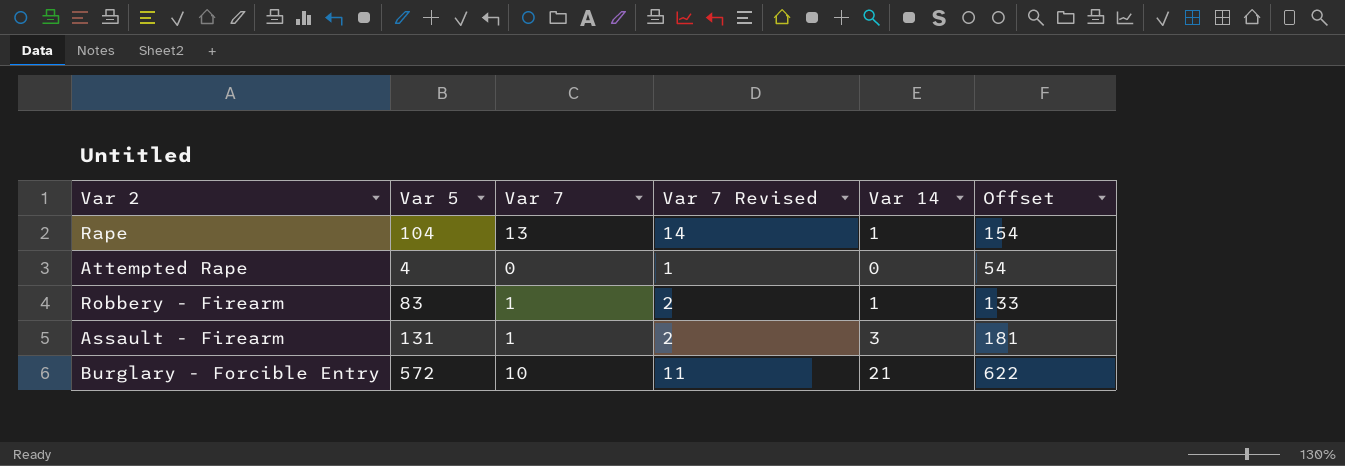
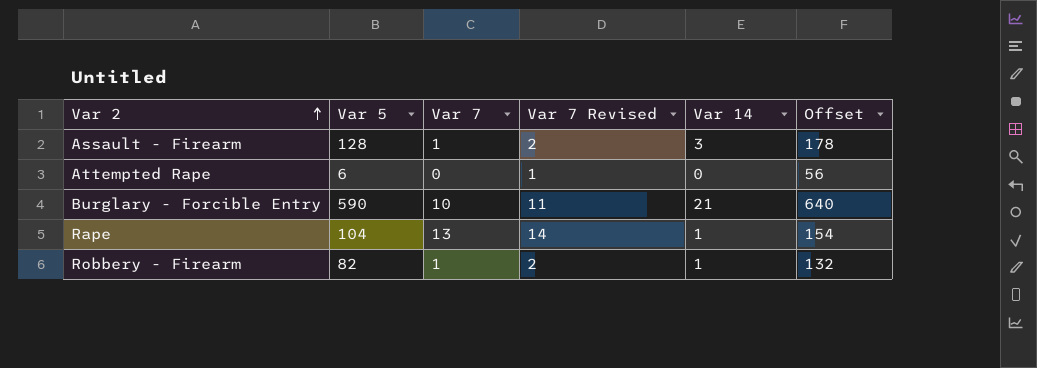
row order: none -> Var 2 ascending
Assault - Firearm | Var 5: 131 -> 128
Assault - Firearm | Offset: 181 -> 178
Attempted Rape | Var 5: 4 -> 6
Attempted Rape | Offset: 54 -> 56
Burglary - Forcible Entry | Var 5: 572 -> 590
Burglary - Forcible Entry | Offset: 622 -> 640
Robbery - Firearm | Var 5: 83 -> 82
Robbery - Firearm | Offset: 133 -> 132

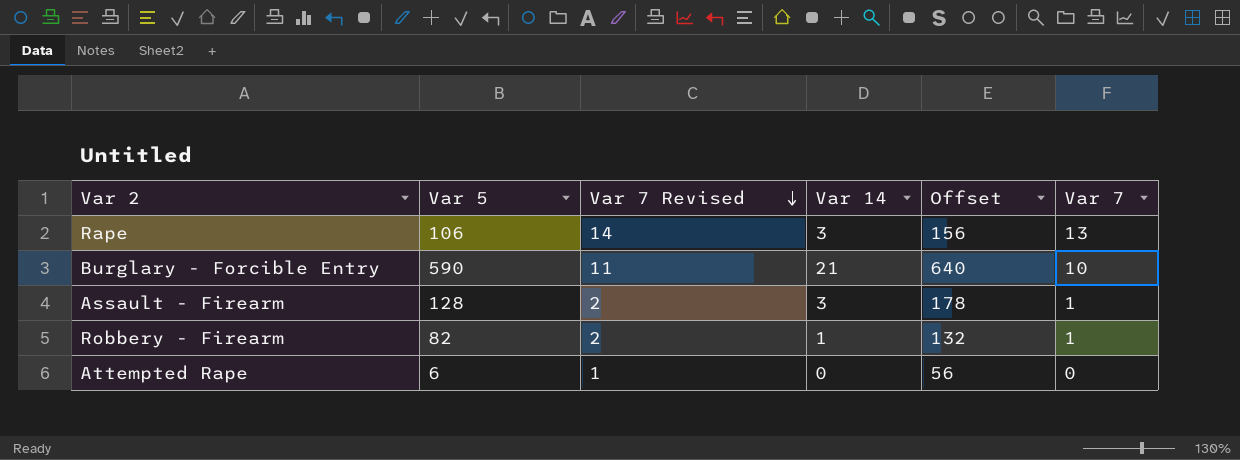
row order: Var 2 ascending -> Var 7 Revised descending
column Var 7 | position: 3 -> 6
Rape | Var 5: 104 -> 106
Rape | Var 14: 1 -> 3
Rape | Offset: 154 -> 156

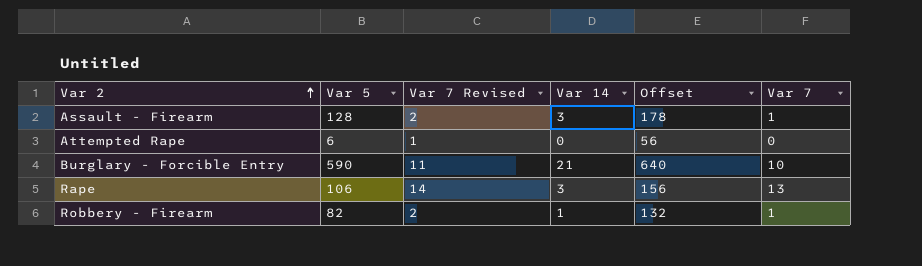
row order: Var 7 Revised descending -> Var 2 ascending

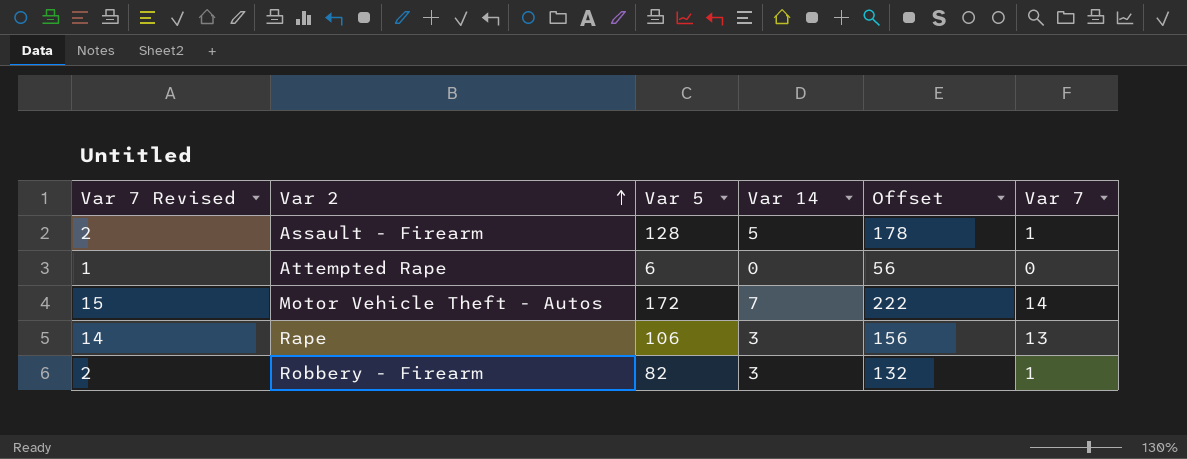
column Var 7 Revised | position: 3 -> 1
row Burglary - Forcible Entry: 590 | 11 | 21 | 640 | 10 -> none
Assault - Firearm | Var 14: 3 -> 5
row Motor Vehicle Theft - Autos: none -> 15 | 172 | 7 | 222 | 14
Robbery - Firearm | Var 14: 1 -> 3

